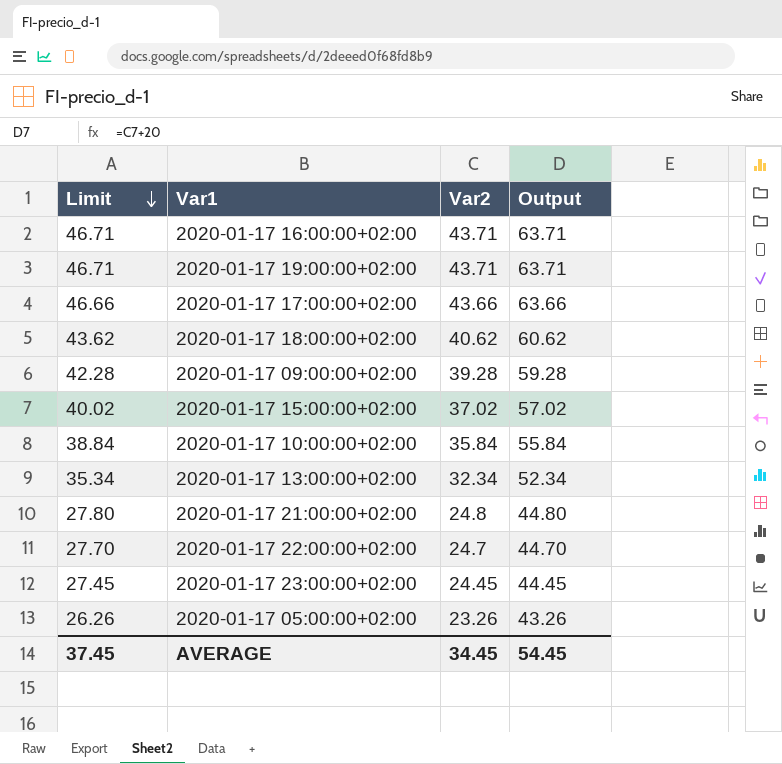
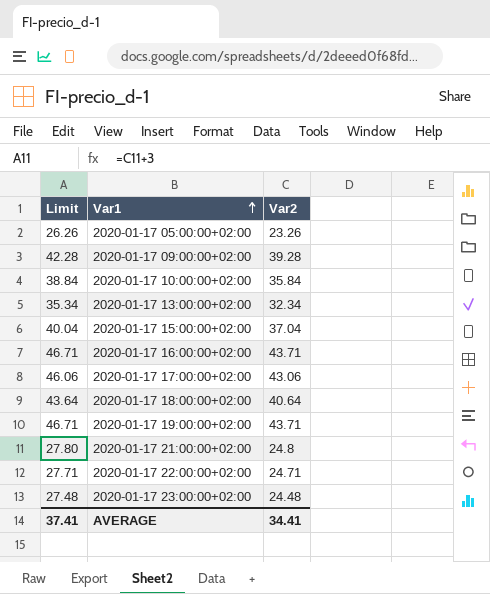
row order: Limit descending -> Var1 ascending
column Output | formula: [Var2] + 20 -> none
2020-01-17 15:00:00+02:00 | Limit: 40.02 -> 40.04
2020-01-17 15:00:00+02:00 | Var2: 37.02 -> 37.04
2020-01-17 17:00:00+02:00 | Limit: 46.66 -> 46.06
2020-01-17 17:00:00+02:00 | Var2: 43.66 -> 43.06
2020-01-17 18:00:00+02:00 | Limit: 43.62 -> 43.64
2020-01-17 18:00:00+02:00 | Var2: 40.62 -> 40.64
2020-01-17 22:00:00+02:00 | Limit: 27.70 -> 27.71
2020-01-17 22:00:00+02:00 | Var2: 24.7 -> 24.71
2020-01-17 23:00:00+02:00 | Limit: 27.45 -> 27.48
2020-01-17 23:00:00+02:00 | Var2: 24.45 -> 24.48
AVERAGE | Limit: 37.45 -> 37.41
AVERAGE | Var2: 34.45 -> 34.41

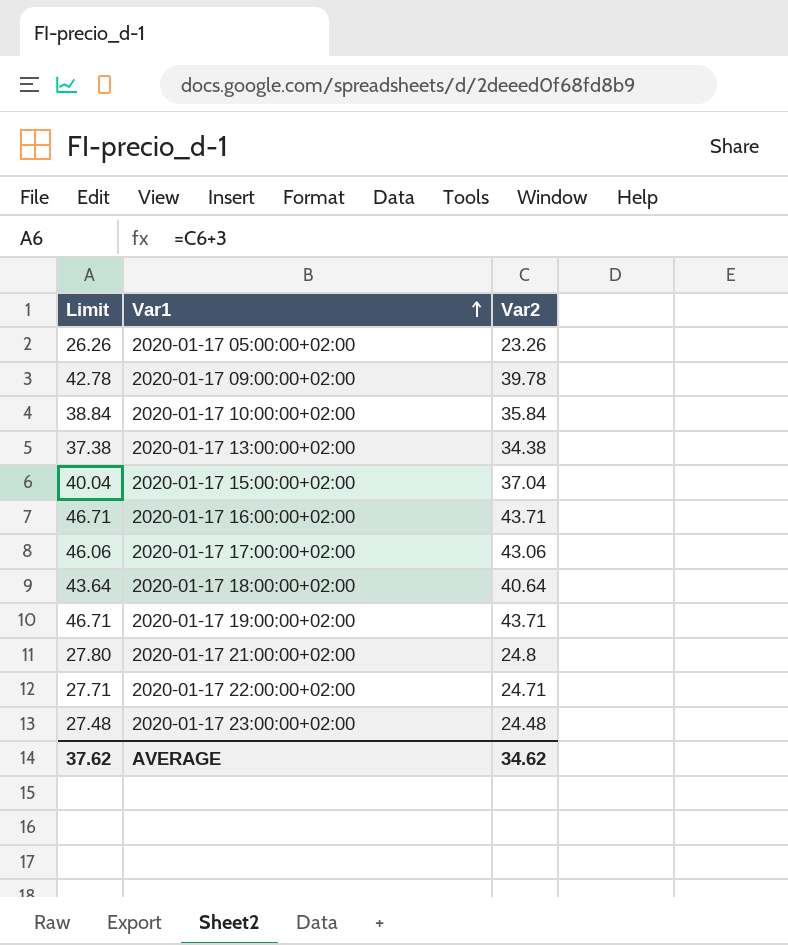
2020-01-17 09:00:00+02:00 | Limit: 42.28 -> 42.78
2020-01-17 09:00:00+02:00 | Var2: 39.28 -> 39.78
2020-01-17 13:00:00+02:00 | Limit: 35.34 -> 37.38
2020-01-17 13:00:00+02:00 | Var2: 32.34 -> 34.38
AVERAGE | Limit: 37.41 -> 37.62
AVERAGE | Var2: 34.41 -> 34.62

